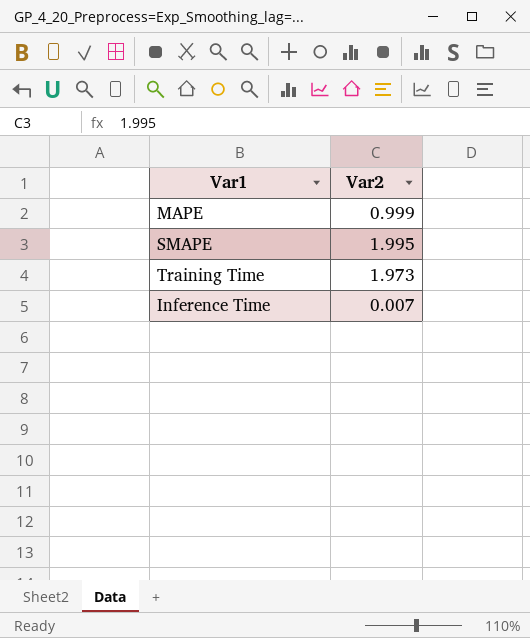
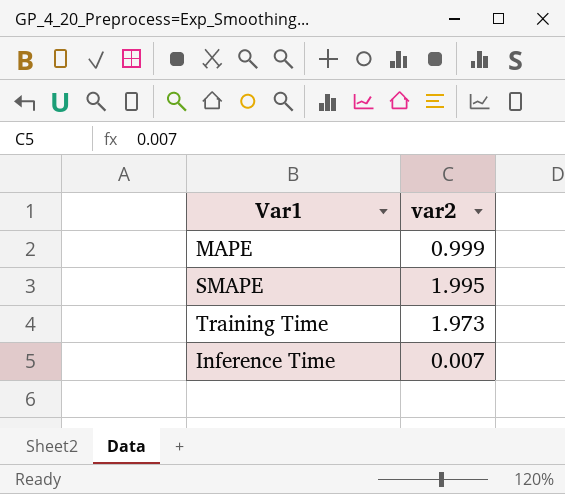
column name: Var2 -> var2

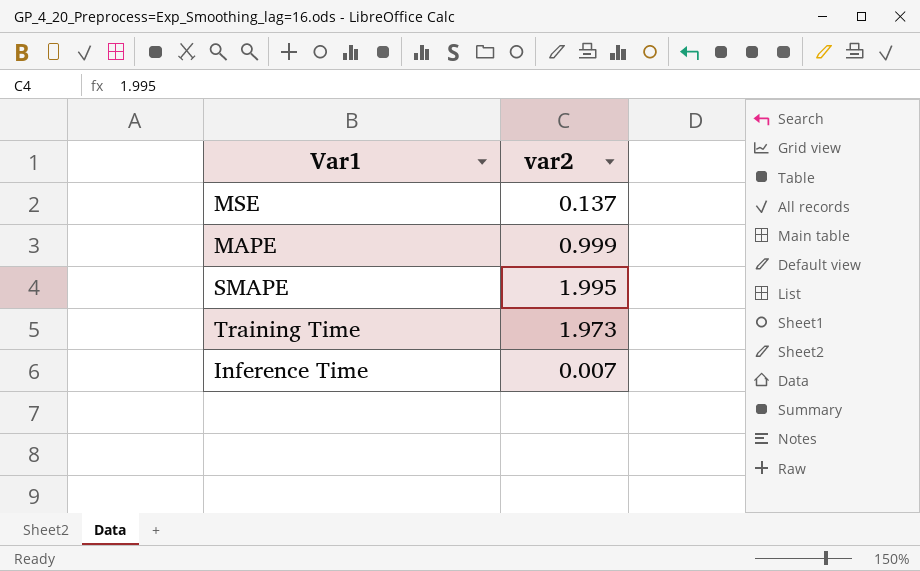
row MSE: none -> 0.137

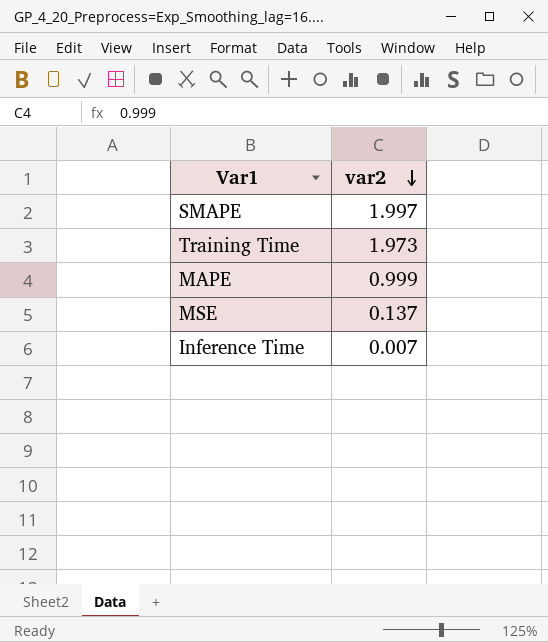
row order: none -> var2 descending
SMAPE | var2: 1.995 -> 1.997

